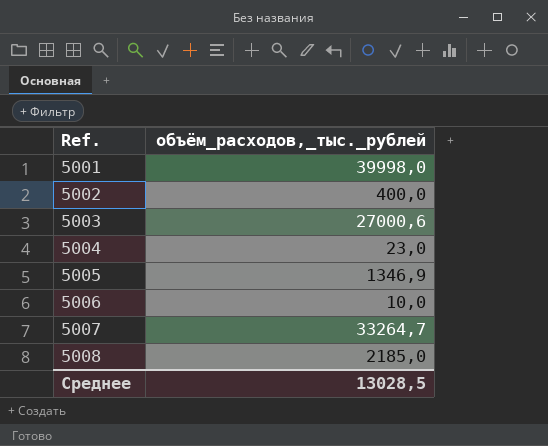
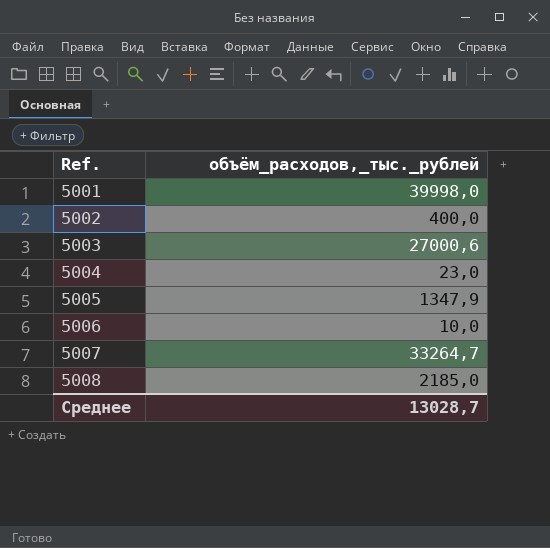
5005 | объём_расходов,_тыс._рублей: 1346,9 -> 1347,9
Среднее | объём_расходов,_тыс._рублей: 13028,5 -> 13028,7

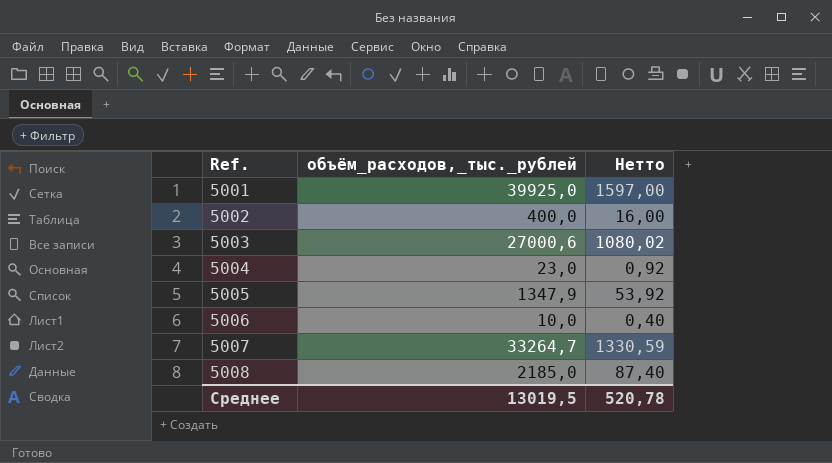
column Нетто | formula: none -> [объём_расходов,_тыс._рублей] * 0,04
5001 | объём_расходов,_тыс._рублей: 39998,0 -> 39925,0
Среднее | объём_расходов,_тыс._рублей: 13028,7 -> 13019,5

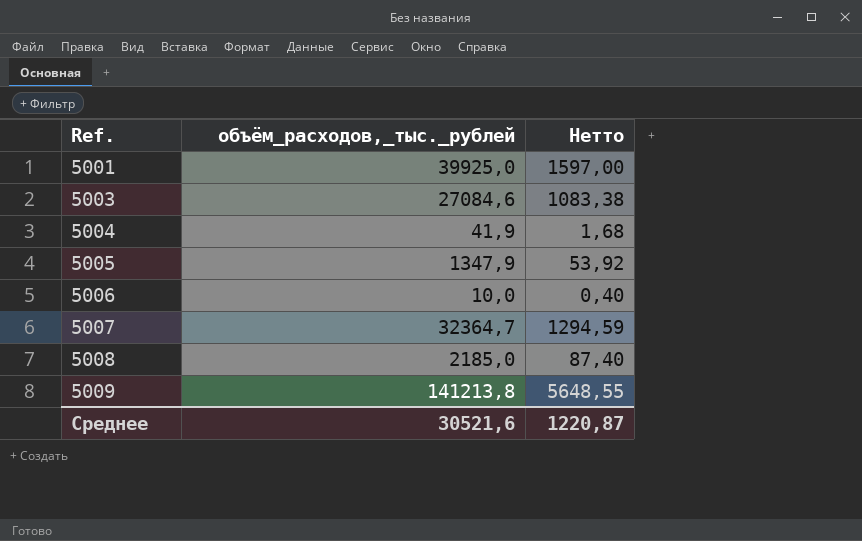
row 5002: 400,0 | 16,00 -> none
5003 | объём_расходов,_тыс._рублей: 27000,6 -> 27084,6
5003 | Нетто: 1080,02 -> 1083,38
5004 | объём_расходов,_тыс._рублей: 23,0 -> 41,9
5004 | Нетто: 0,92 -> 1,68
5007 | объём_расходов,_тыс._рублей: 33264,7 -> 32364,7
5007 | Нетто: 1330,59 -> 1294,59
row 5009: none -> 141213,8 | 5648,55
Среднее | объём_расходов,_тыс._рублей: 13019,5 -> 30521,6
Среднее | Нетто: 520,78 -> 1220,87

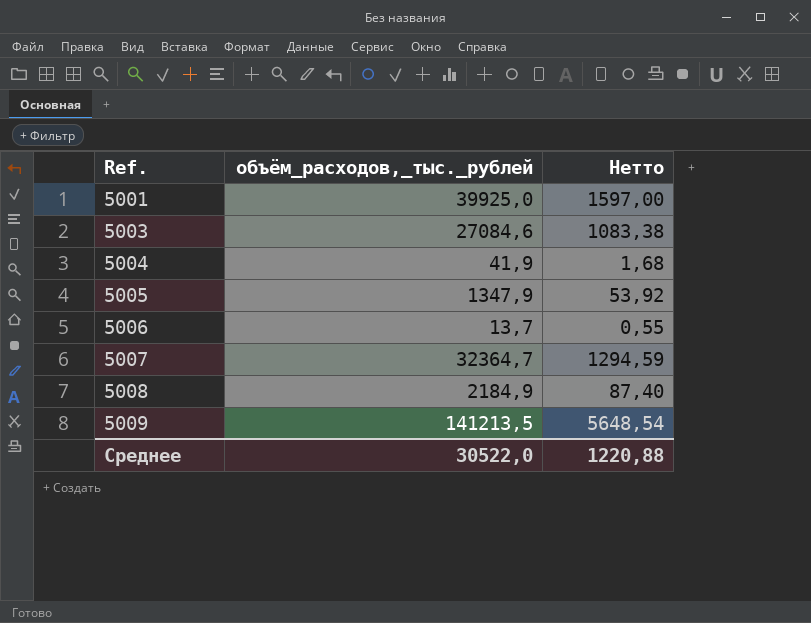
5006 | объём_расходов,_тыс._рублей: 10,0 -> 13,7
5006 | Нетто: 0,40 -> 0,55
5008 | объём_расходов,_тыс._рублей: 2185,0 -> 2184,9
5009 | объём_расходов,_тыс._рублей: 141213,8 -> 141213,5
5009 | Нетто: 5648,55 -> 5648,54
Среднее | объём_расходов,_тыс._рублей: 30521,6 -> 30522,0
Среднее | Нетто: 1220,87 -> 1220,88

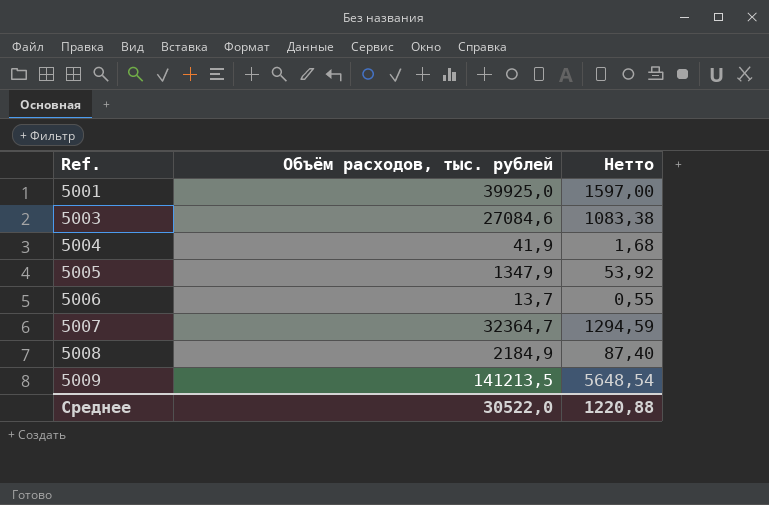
column name: объём_расходов,_тыс._рублей -> Объём расходов, тыс. рублей

